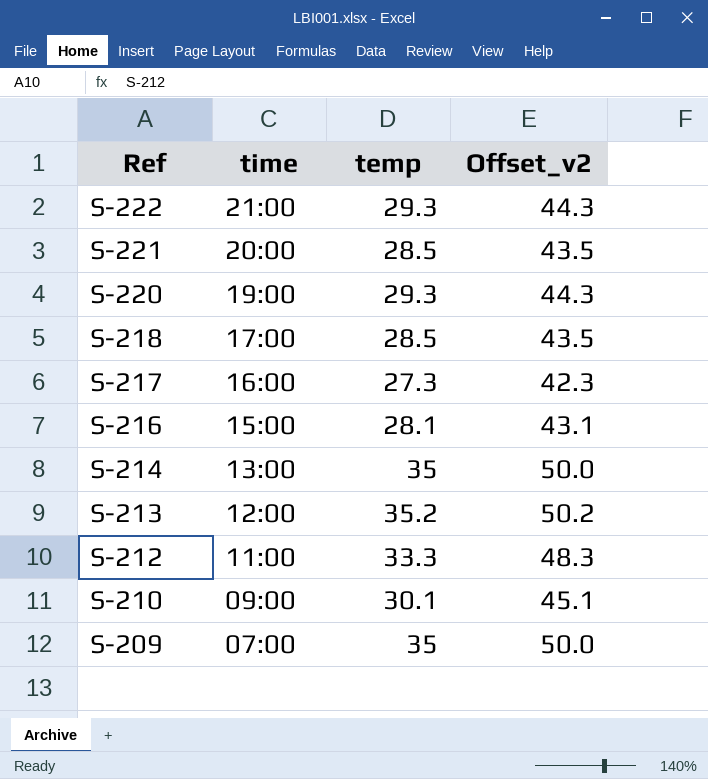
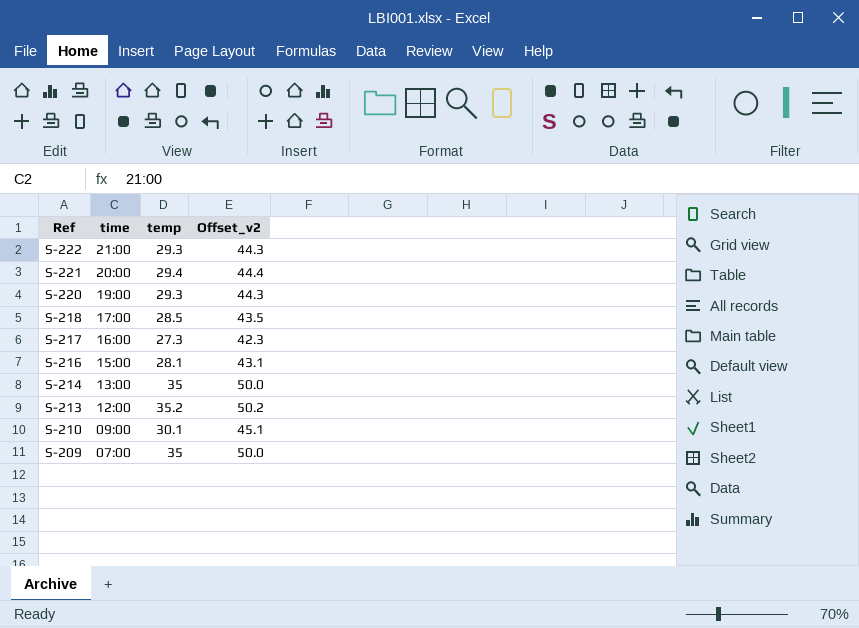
row S-212: 11:00 | 33.3 | 48.3 -> none
S-221 | temp: 28.5 -> 29.4
S-221 | Offset_v2: 43.5 -> 44.4

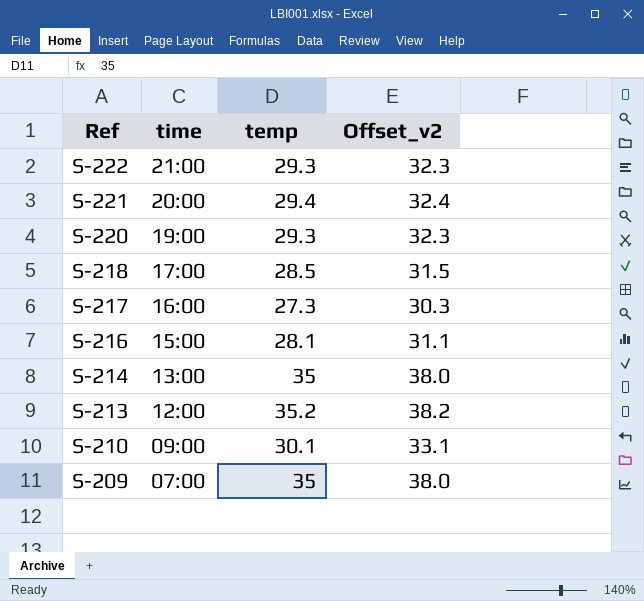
column Offset_v2 | formula: [temp] + 15 -> [temp] + 3

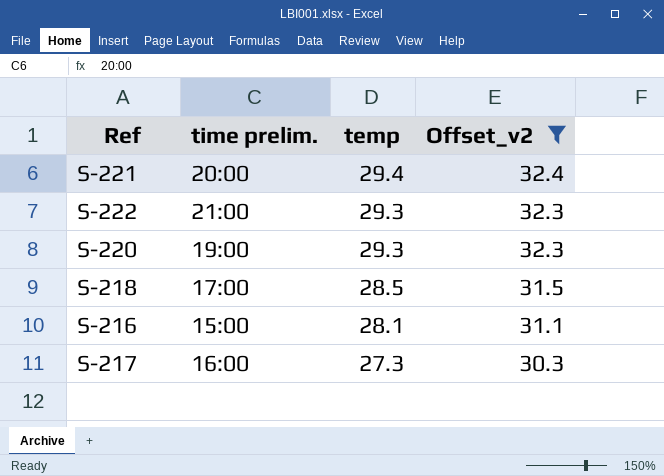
filter: none -> Offset_v2 <= 32.4
row order: Ref descending -> temp descending
column name: time -> time prelim.

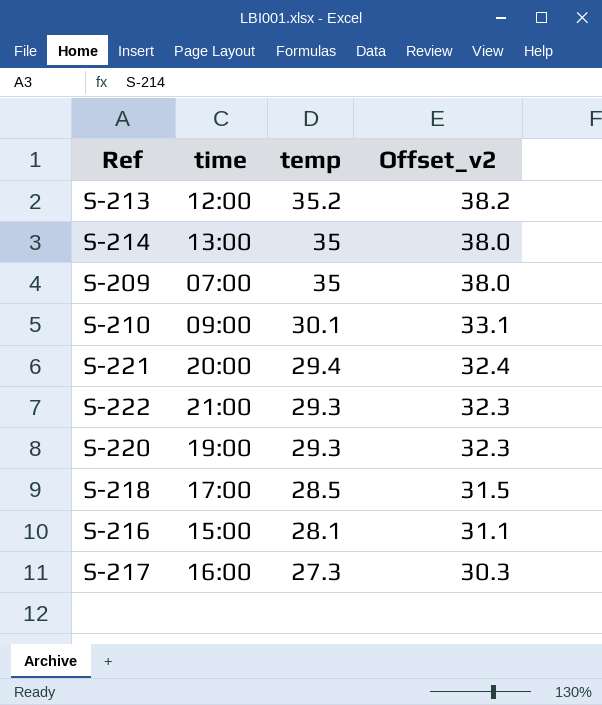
filter: Offset_v2 <= 32.4 -> none
column name: time prelim. -> time

